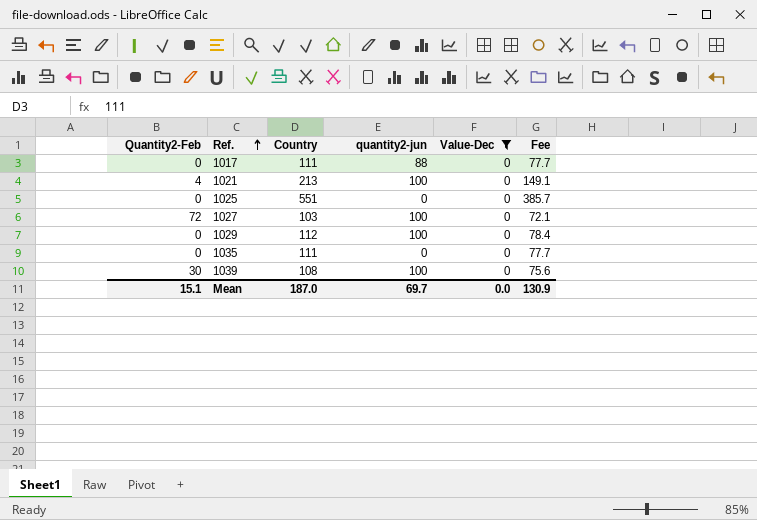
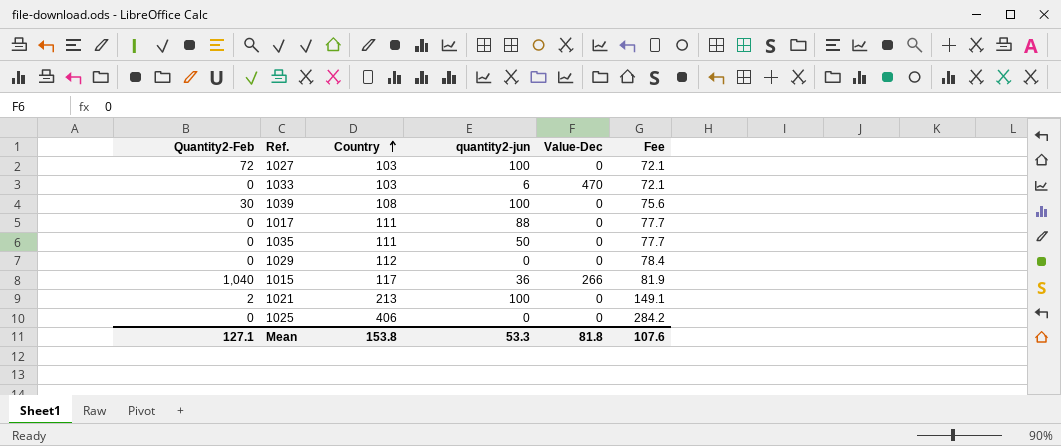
filter: Value-Dec = 0 -> none
row order: Ref. ascending -> Country ascending
1035 | quantity2-jun: 0 -> 50
1029 | quantity2-jun: 100 -> 0
1021 | Quantity2-Feb: 4 -> 2
1025 | Country: 551 -> 406
1025 | Fee: 385.7 -> 284.2
Mean | Quantity2-Feb: 15.1 -> 127.1
Mean | Country: 187.0 -> 153.8
Mean | quantity2-jun: 69.7 -> 53.3
Mean | Value-Dec: 0.0 -> 81.8
Mean | Fee: 130.9 -> 107.6

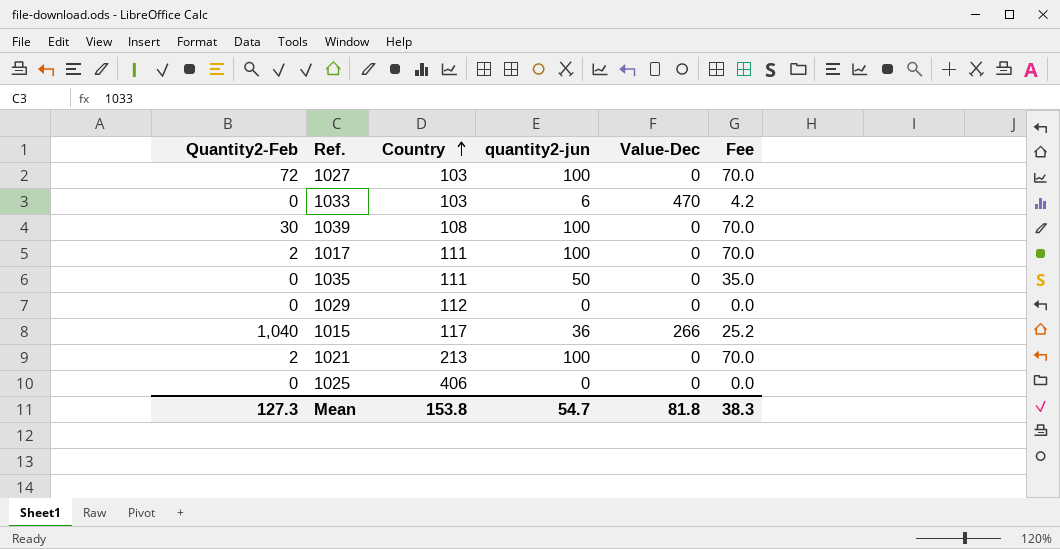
column Fee | formula: [Country] * 0.7 -> [quantity2-jun] * 0.7
1017 | Quantity2-Feb: 0 -> 2
1017 | quantity2-jun: 88 -> 100
Mean | Quantity2-Feb: 127.1 -> 127.3
Mean | quantity2-jun: 53.3 -> 54.7
Mean | Fee: 107.6 -> 38.3

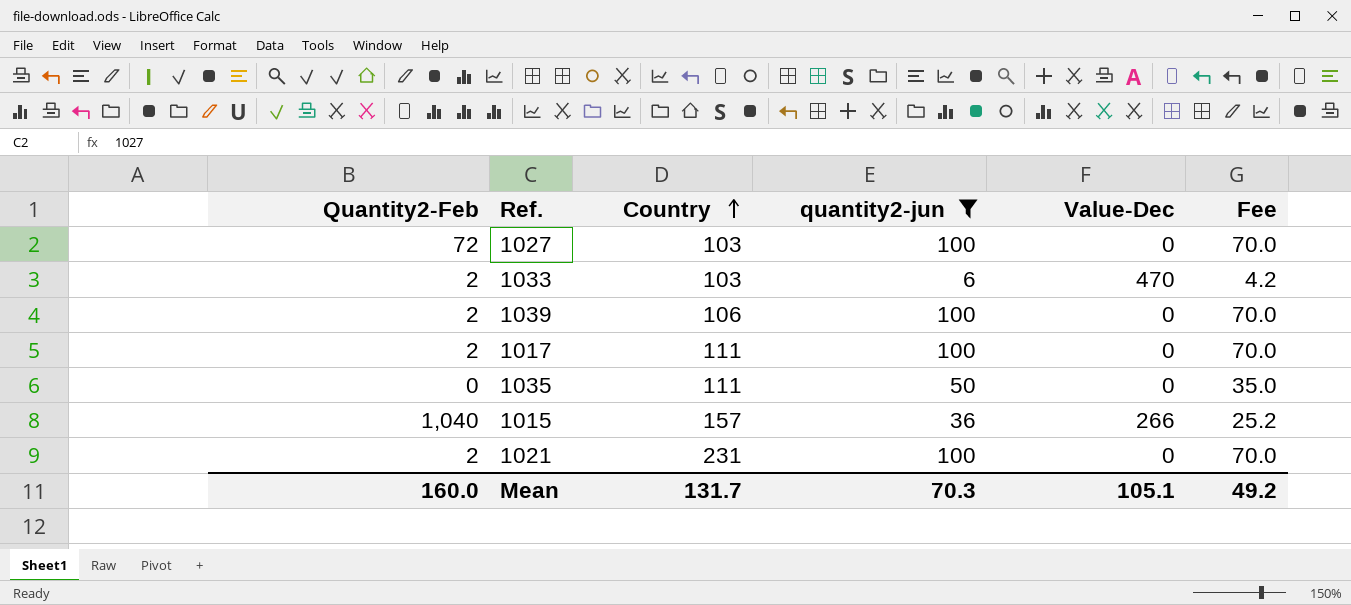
filter: none -> quantity2-jun != 0
1033 | Quantity2-Feb: 0 -> 2
1039 | Quantity2-Feb: 30 -> 2
1039 | Country: 108 -> 106
1015 | Country: 117 -> 157
1021 | Country: 213 -> 231
Mean | Quantity2-Feb: 127.3 -> 160.0
Mean | Country: 153.8 -> 131.7
Mean | quantity2-jun: 54.7 -> 70.3
Mean | Value-Dec: 81.8 -> 105.1
Mean | Fee: 38.3 -> 49.2

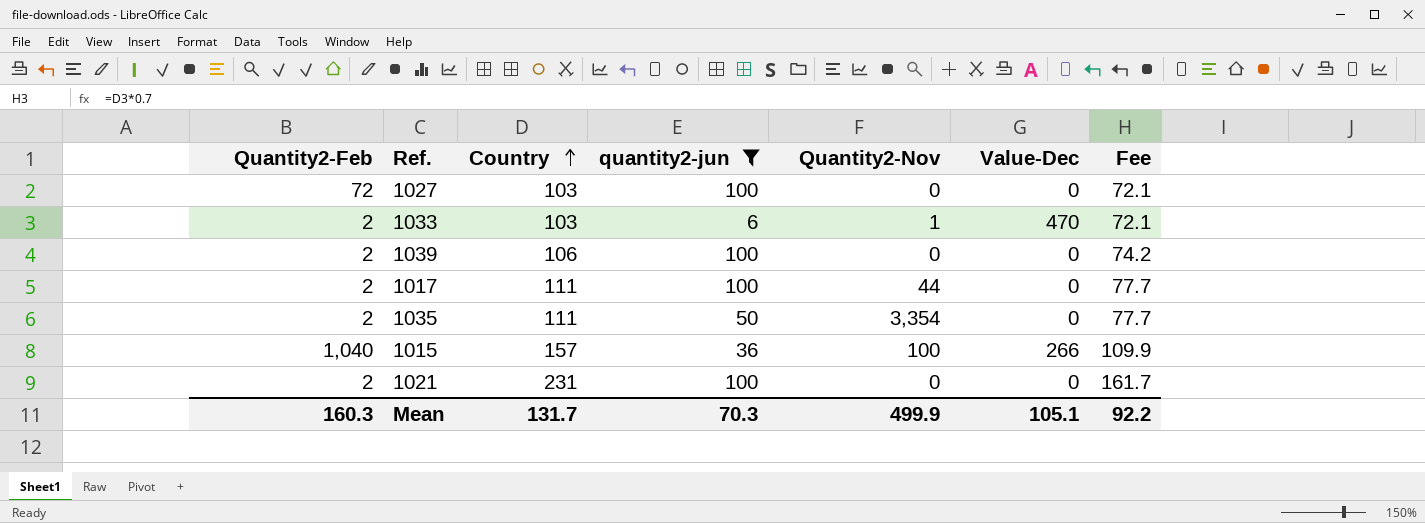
column Quantity2-Nov | position: none -> 5
column Fee | formula: [quantity2-jun] * 0.7 -> [Country] * 0.7
1035 | Quantity2-Feb: 0 -> 2
Mean | Quantity2-Feb: 160.0 -> 160.3
Mean | Fee: 49.2 -> 92.2

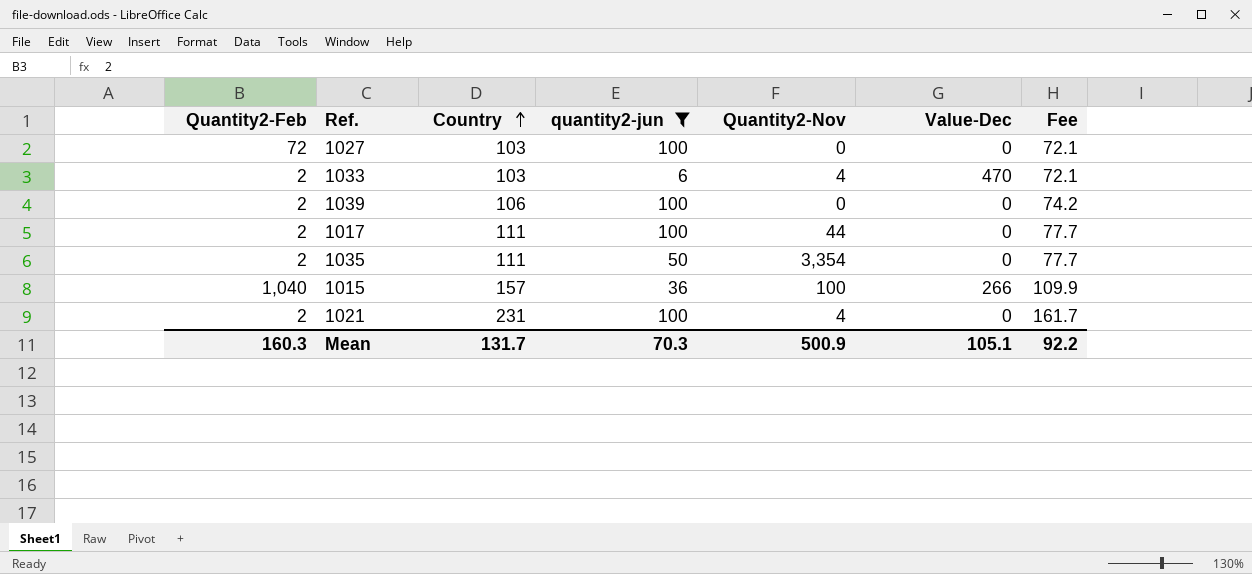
1033 | Quantity2-Nov: 1 -> 4
1021 | Quantity2-Nov: 0 -> 4
Mean | Quantity2-Nov: 499.9 -> 500.9

